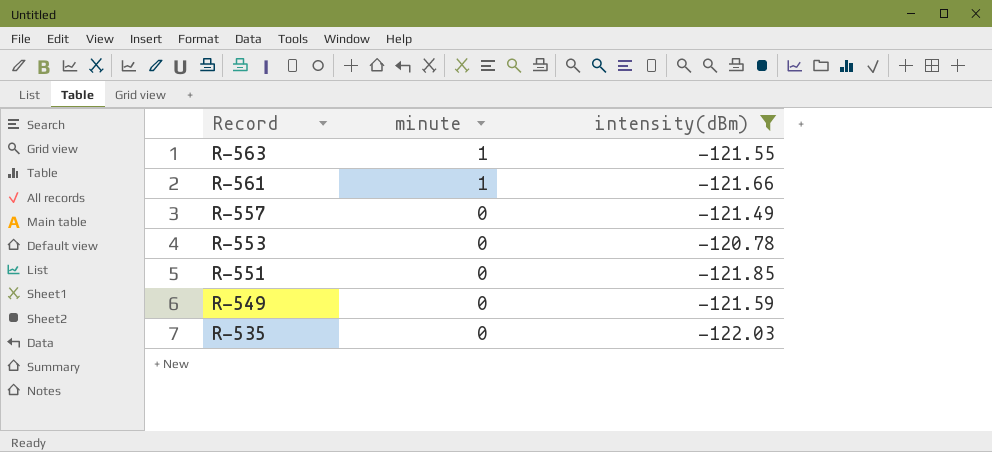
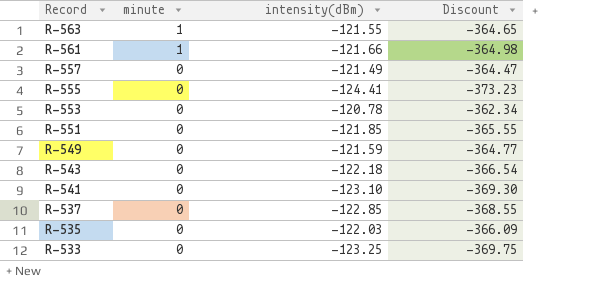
filter: intensity(dBm) >= -122.03 -> none
column Discount | formula: none -> [intensity(dBm)] * 3

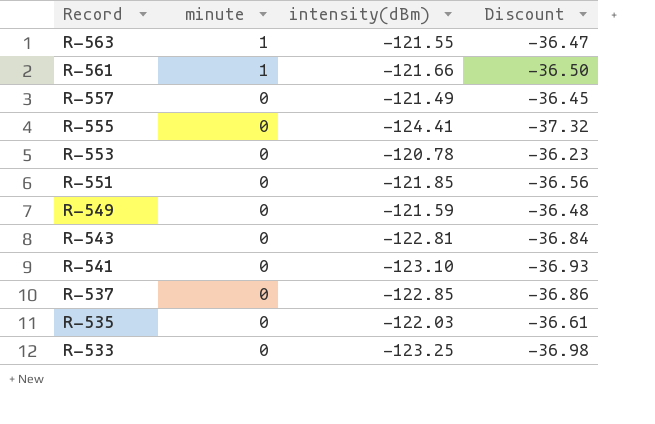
column Discount | formula: [intensity(dBm)] * 3 -> [intensity(dBm)] * 0.3
R-543 | intensity(dBm): -122.18 -> -122.81

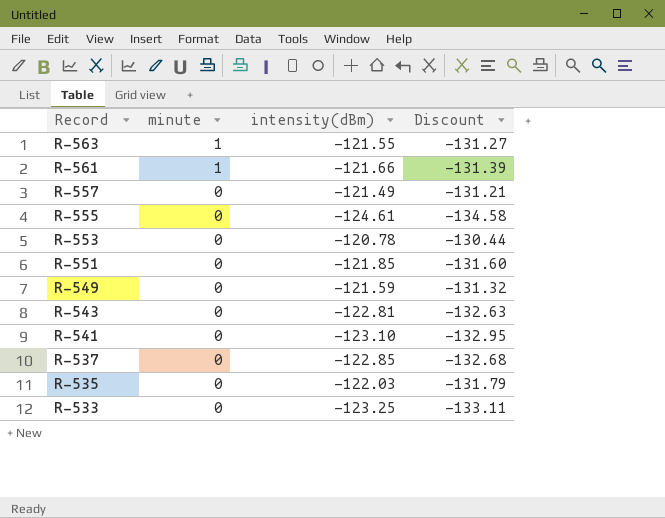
column Discount | formula: [intensity(dBm)] * 0.3 -> [intensity(dBm)] * 1.08
R-555 | intensity(dBm): -124.41 -> -124.61

